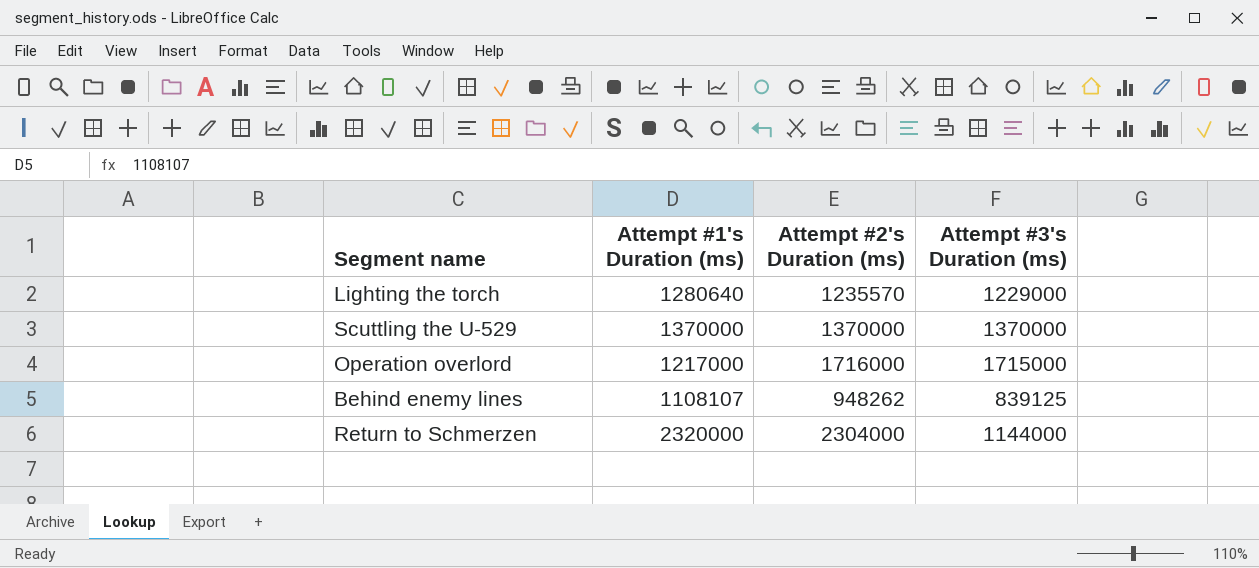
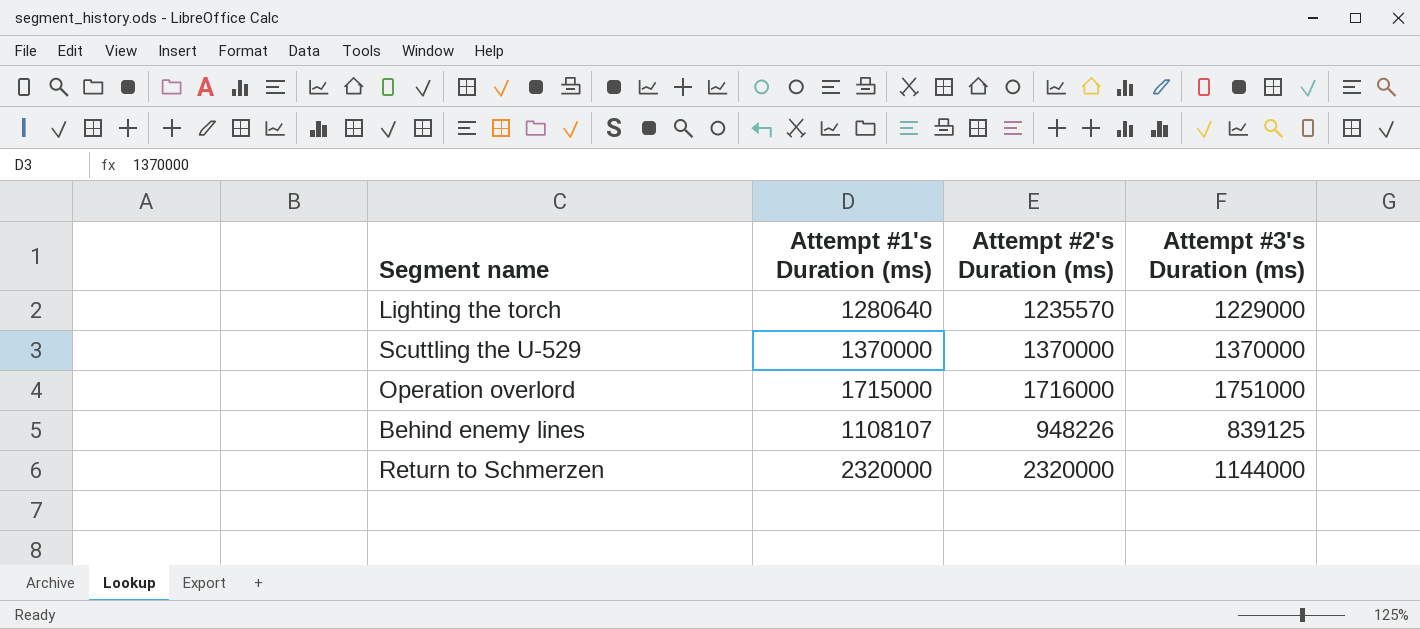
Operation overlord | Attempt #1's Duration (ms): 1217000 -> 1715000
Operation overlord | Attempt #3's Duration (ms): 1715000 -> 1751000
Behind enemy lines | Attempt #2's Duration (ms): 948262 -> 948226
Return to Schmerzen | Attempt #2's Duration (ms): 2304000 -> 2320000

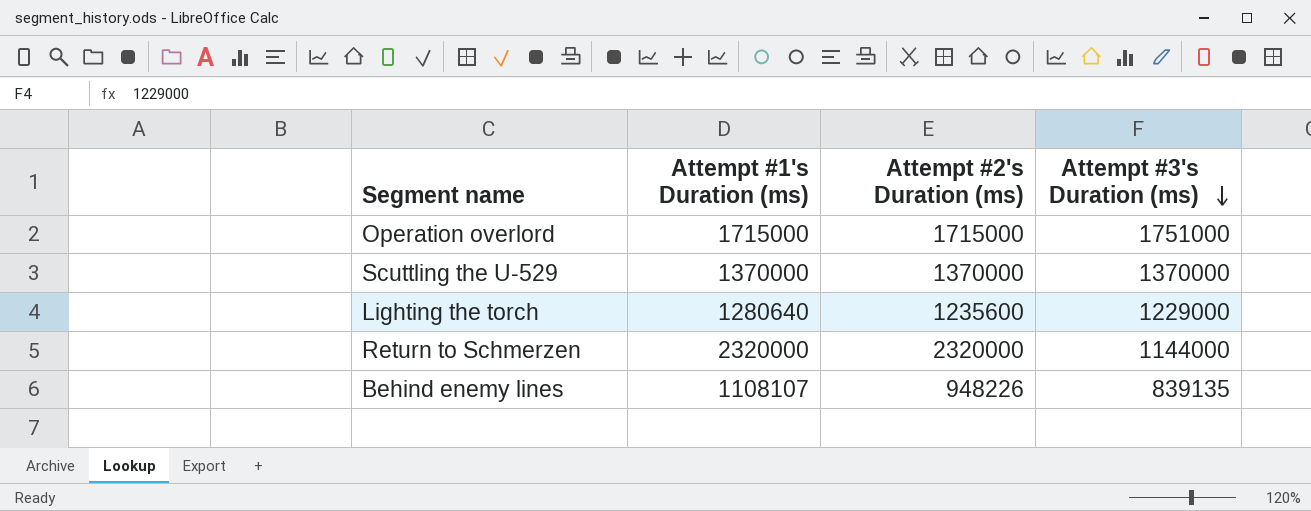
row order: none -> Attempt #3's Duration (ms) descending
Operation overlord | Attempt #2's Duration (ms): 1716000 -> 1715000
Lighting the torch | Attempt #2's Duration (ms): 1235570 -> 1235600
Behind enemy lines | Attempt #3's Duration (ms): 839125 -> 839135

